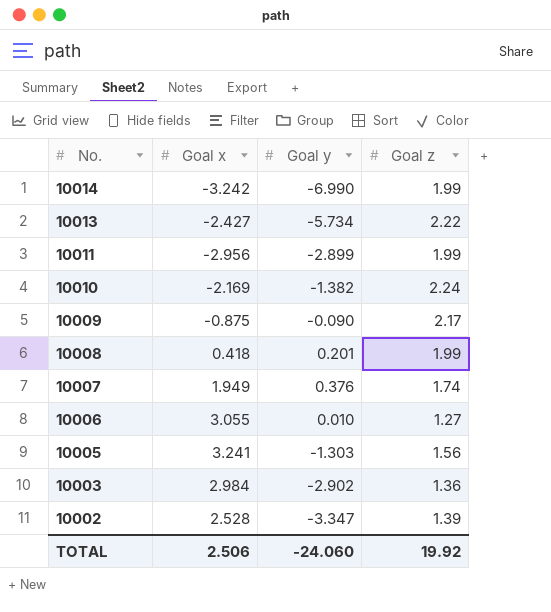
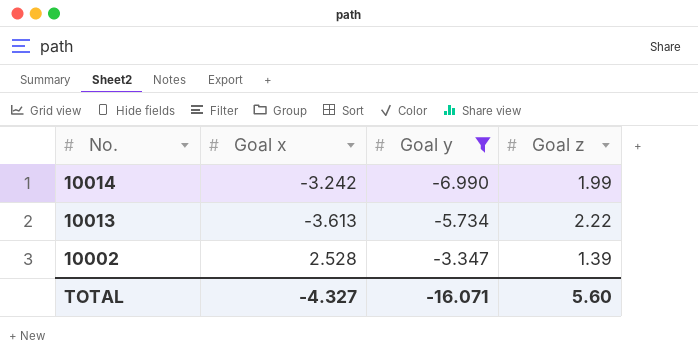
filter: none -> Goal y <= -3.347
10013 | Goal x: -2.427 -> -3.613
TOTAL | Goal x: 2.506 -> -4.327
TOTAL | Goal y: -24.060 -> -16.071
TOTAL | Goal z: 19.92 -> 5.60

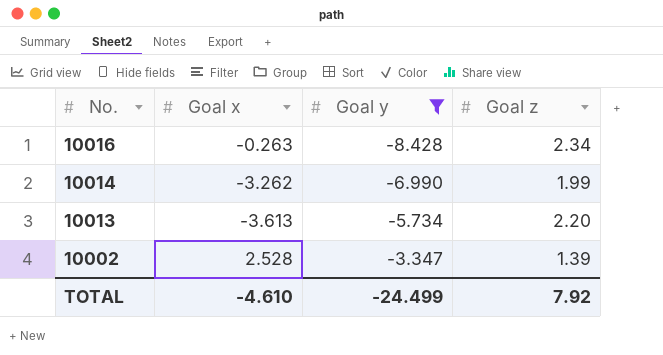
row 10016: none -> -0.263 | -8.428 | 2.34
10014 | Goal x: -3.242 -> -3.262
10013 | Goal z: 2.22 -> 2.20
TOTAL | Goal x: -4.327 -> -4.610
TOTAL | Goal y: -16.071 -> -24.499
TOTAL | Goal z: 5.60 -> 7.92

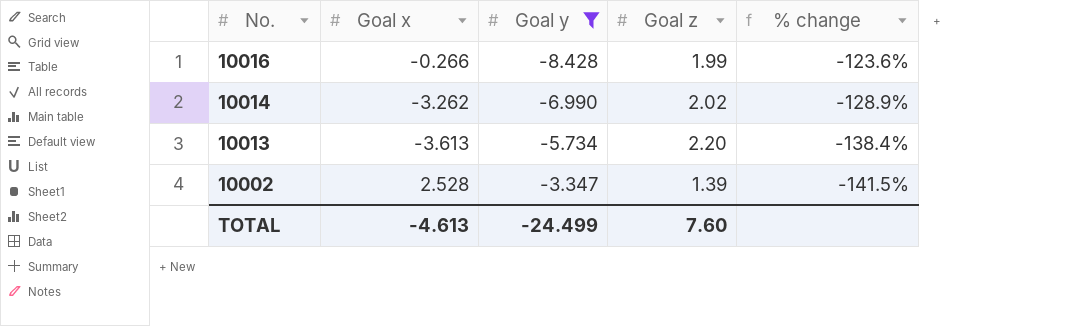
column % change | formula: none -> ([Goal z] - [Goal y]) / [Goal y]
10016 | Goal x: -0.263 -> -0.266
10016 | Goal z: 2.34 -> 1.99
10014 | Goal z: 1.99 -> 2.02
TOTAL | Goal x: -4.610 -> -4.613
TOTAL | Goal z: 7.92 -> 7.60

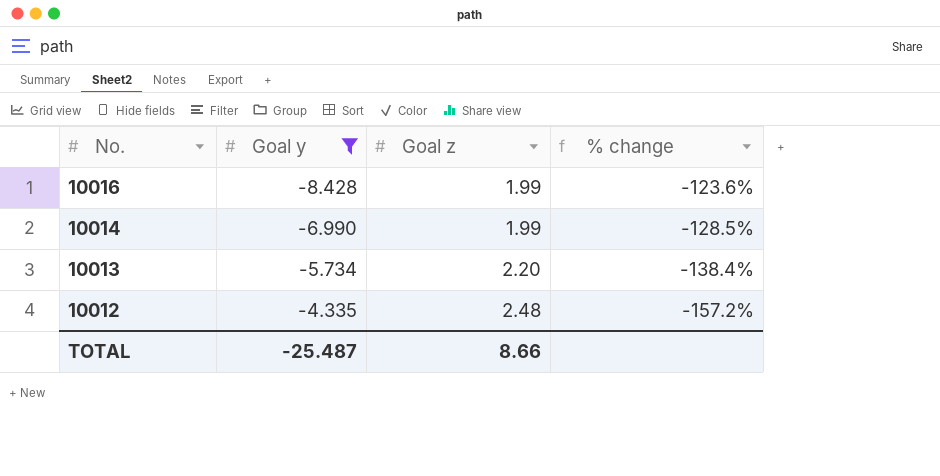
column Goal x | position: 2 -> none
row 10002: 2.528 | -3.347 | 1.39 | -141.5% -> none
10014 | Goal z: 2.02 -> 1.99
10014 | % change: -128.9% -> -128.5%
row 10012: none -> -4.335 | 2.48 | -157.2%
TOTAL | Goal y: -24.499 -> -25.487
TOTAL | Goal z: 7.60 -> 8.66

